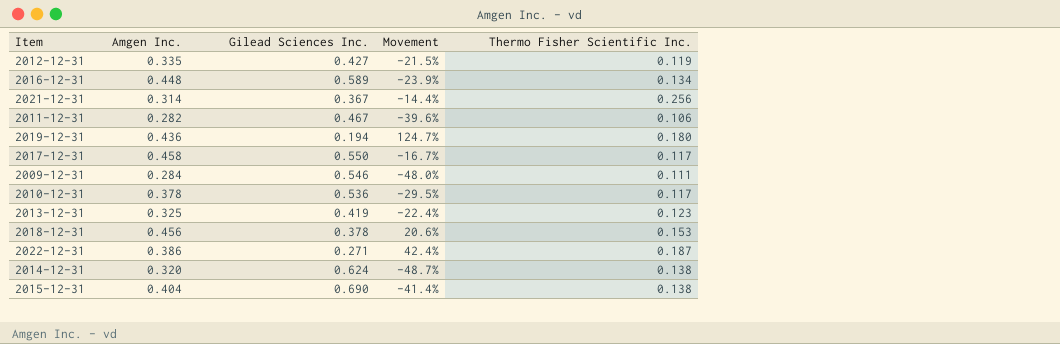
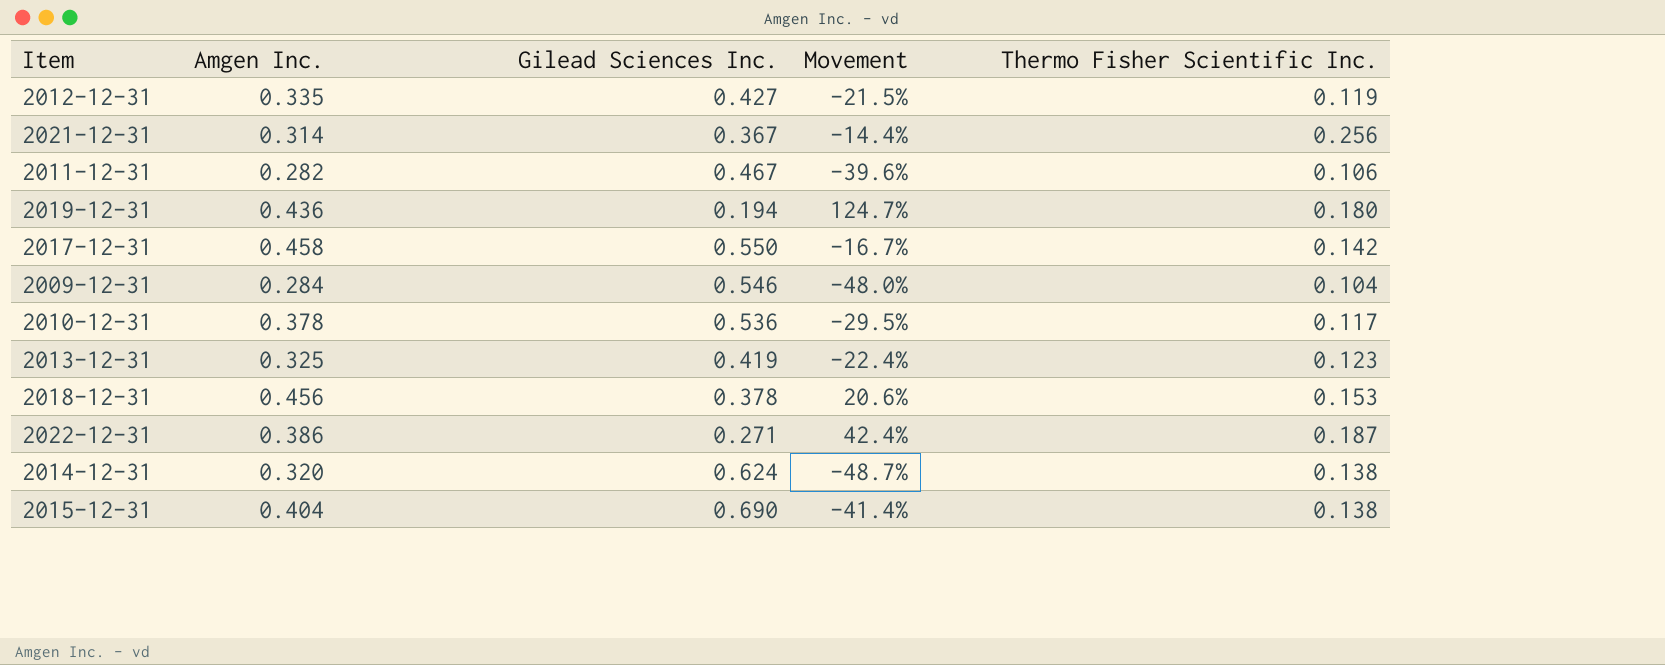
row 2016-12-31: 0.448 | 0.589 | -23.9% | 0.134 -> none
2017-12-31 | Thermo Fisher Scientific Inc.: 0.117 -> 0.142
2009-12-31 | Thermo Fisher Scientific Inc.: 0.111 -> 0.104

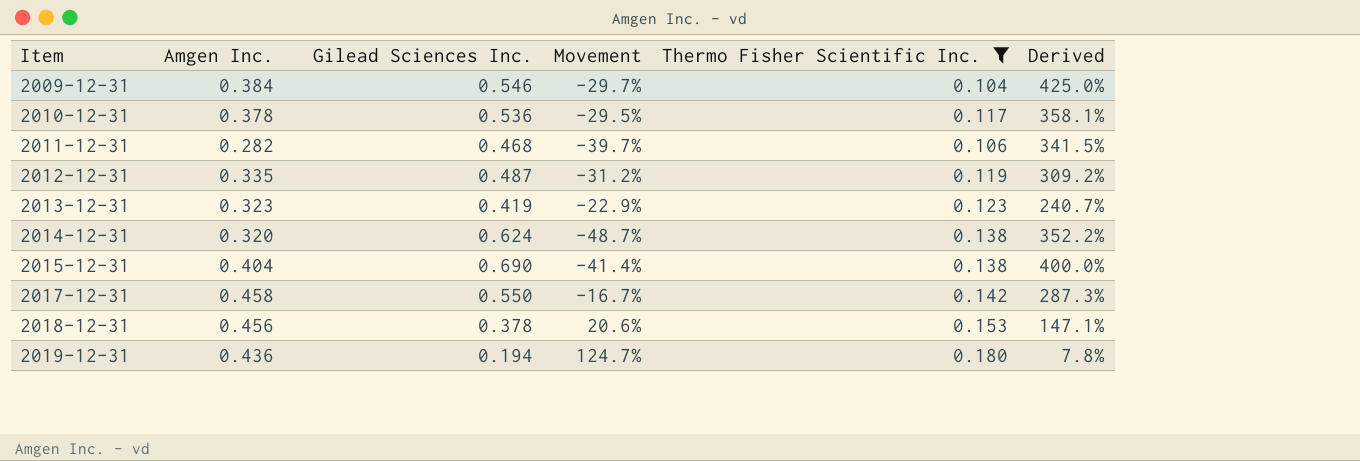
filter: none -> Thermo Fisher Scientific Inc. <= 0.180
row order: none -> Item ascending
column Derived | formula: none -> ([Gilead Sciences Inc.] - [Thermo Fisher Scientific Inc.]) / [Thermo Fisher Scientific Inc.]
2009-12-31 | Amgen Inc.: 0.284 -> 0.384
2009-12-31 | Movement: -48.0% -> -29.7%
2011-12-31 | Gilead Sciences Inc.: 0.467 -> 0.468
2011-12-31 | Movement: -39.6% -> -39.7%
2012-12-31 | Gilead Sciences Inc.: 0.427 -> 0.487
2012-12-31 | Movement: -21.5% -> -31.2%
2013-12-31 | Amgen Inc.: 0.325 -> 0.323
2013-12-31 | Movement: -22.4% -> -22.9%

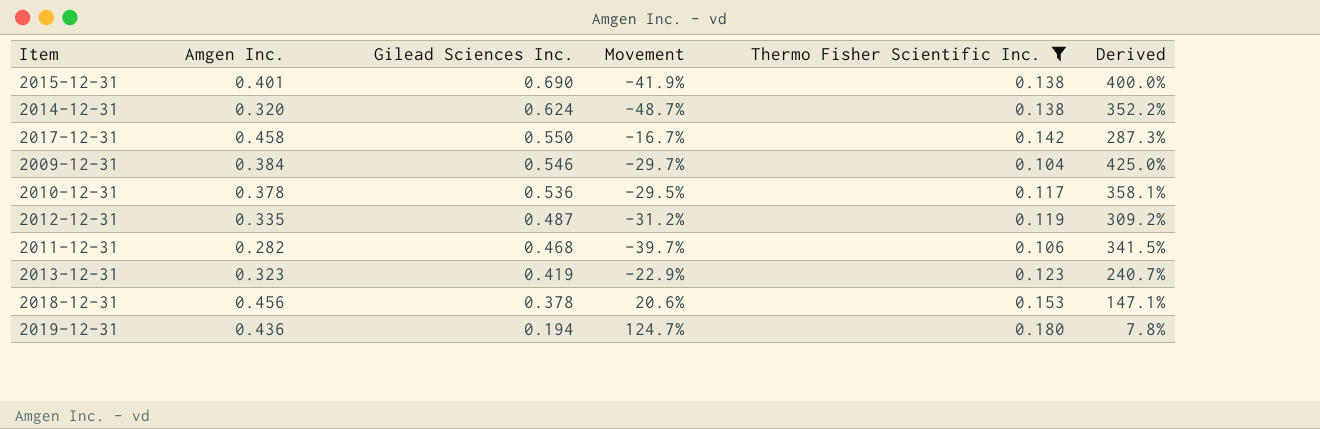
row order: Item ascending -> Gilead Sciences Inc. descending
2015-12-31 | Amgen Inc.: 0.404 -> 0.401
2015-12-31 | Movement: -41.4% -> -41.9%

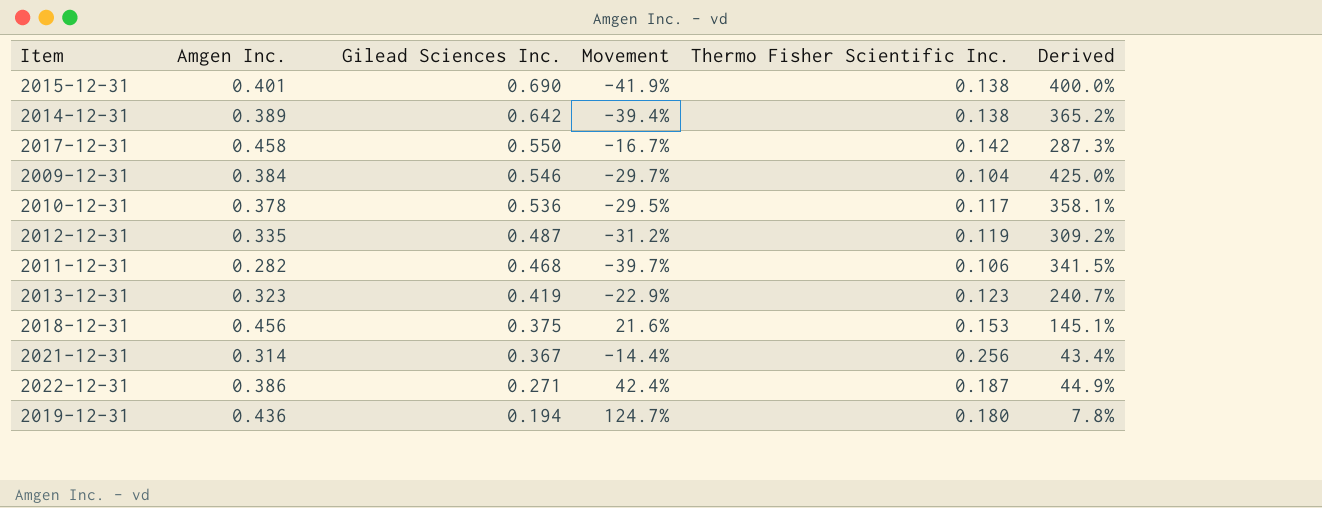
filter: Thermo Fisher Scientific Inc. <= 0.180 -> none
2014-12-31 | Amgen Inc.: 0.320 -> 0.389
2014-12-31 | Gilead Sciences Inc.: 0.624 -> 0.642
2014-12-31 | Movement: -48.7% -> -39.4%
2014-12-31 | Derived: 352.2% -> 365.2%
2018-12-31 | Gilead Sciences Inc.: 0.378 -> 0.375
2018-12-31 | Movement: 20.6% -> 21.6%
2018-12-31 | Derived: 147.1% -> 145.1%

